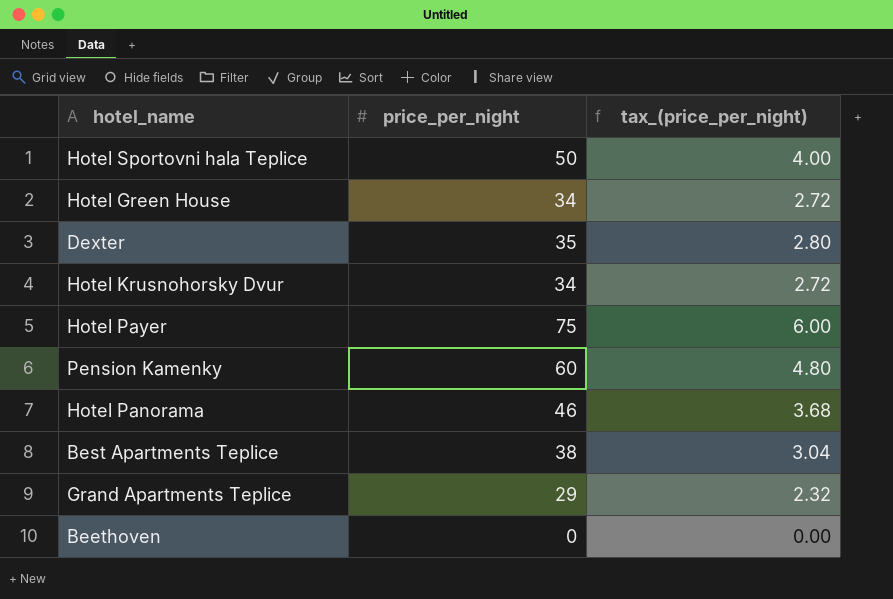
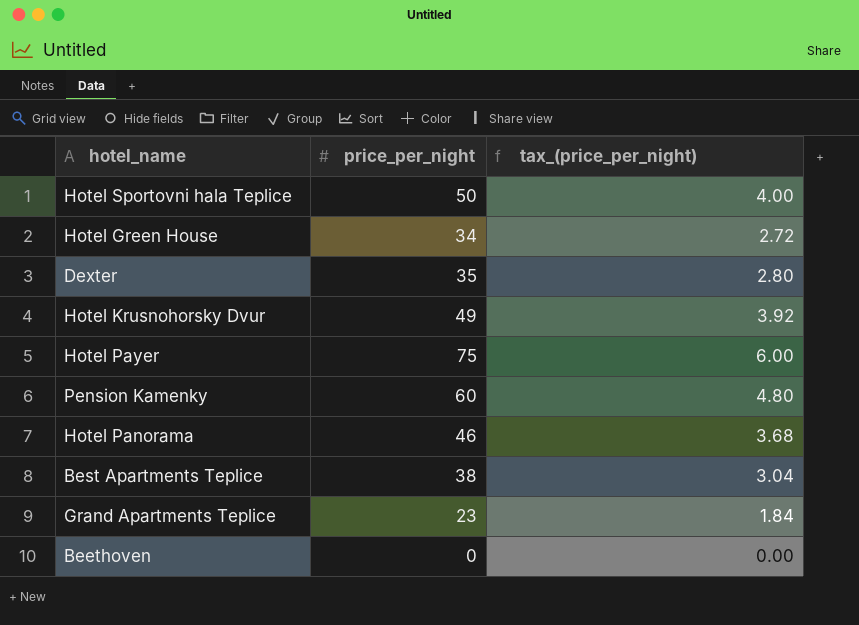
Hotel Krusnohorsky Dvur | price_per_night: 34 -> 49
Hotel Krusnohorsky Dvur | tax_(price_per_night): 2.72 -> 3.92
Grand Apartments Teplice | price_per_night: 29 -> 23
Grand Apartments Teplice | tax_(price_per_night): 2.32 -> 1.84

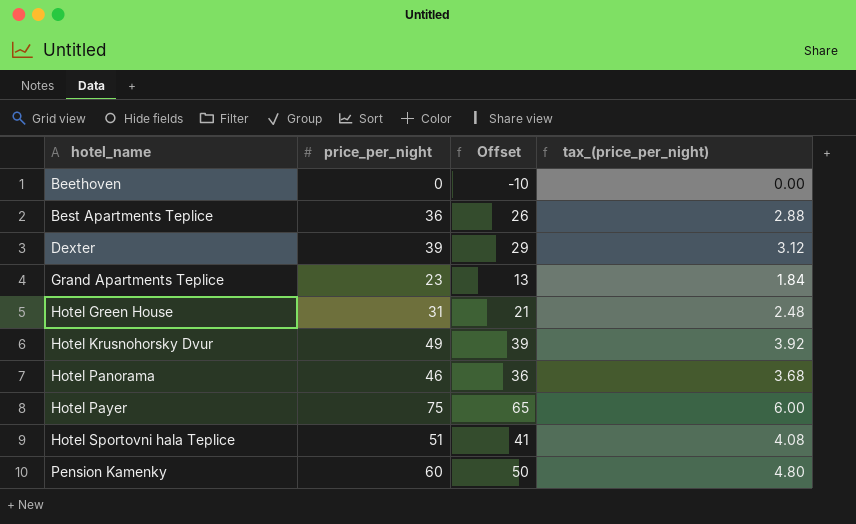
row order: none -> hotel_name ascending
column Offset | formula: none -> [price_per_night] - 10
Best Apartments Teplice | price_per_night: 38 -> 36
Best Apartments Teplice | tax_(price_per_night): 3.04 -> 2.88
Dexter | price_per_night: 35 -> 39
Dexter | tax_(price_per_night): 2.80 -> 3.12
Hotel Green House | price_per_night: 34 -> 31
Hotel Green House | tax_(price_per_night): 2.72 -> 2.48
Hotel Sportovni hala Teplice | price_per_night: 50 -> 51
Hotel Sportovni hala Teplice | tax_(price_per_night): 4.00 -> 4.08

